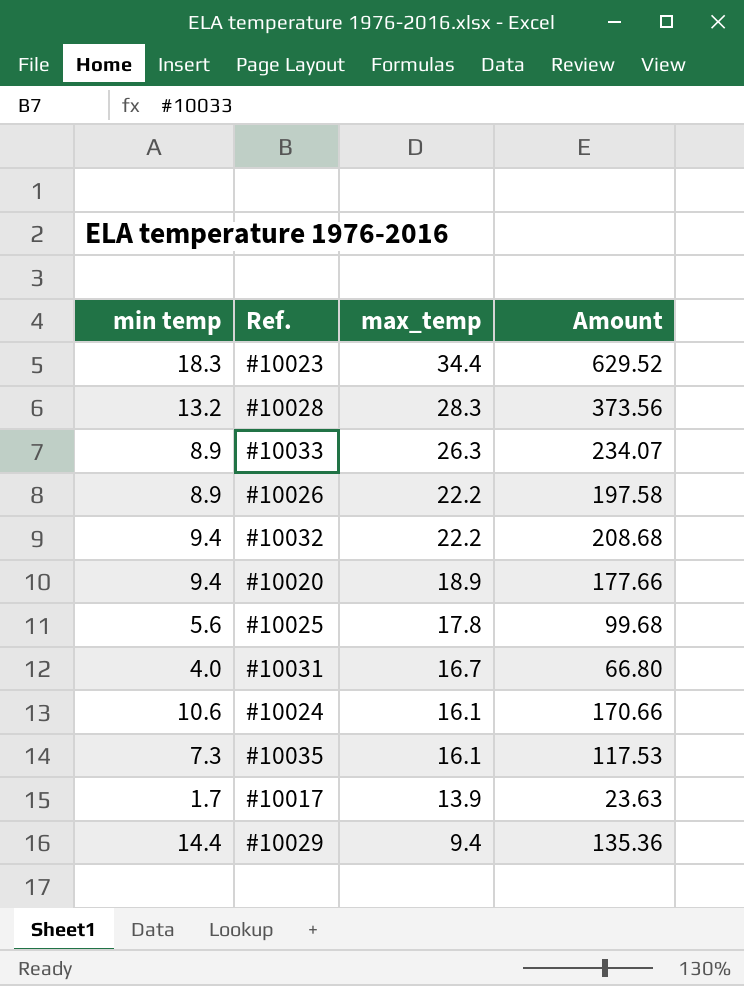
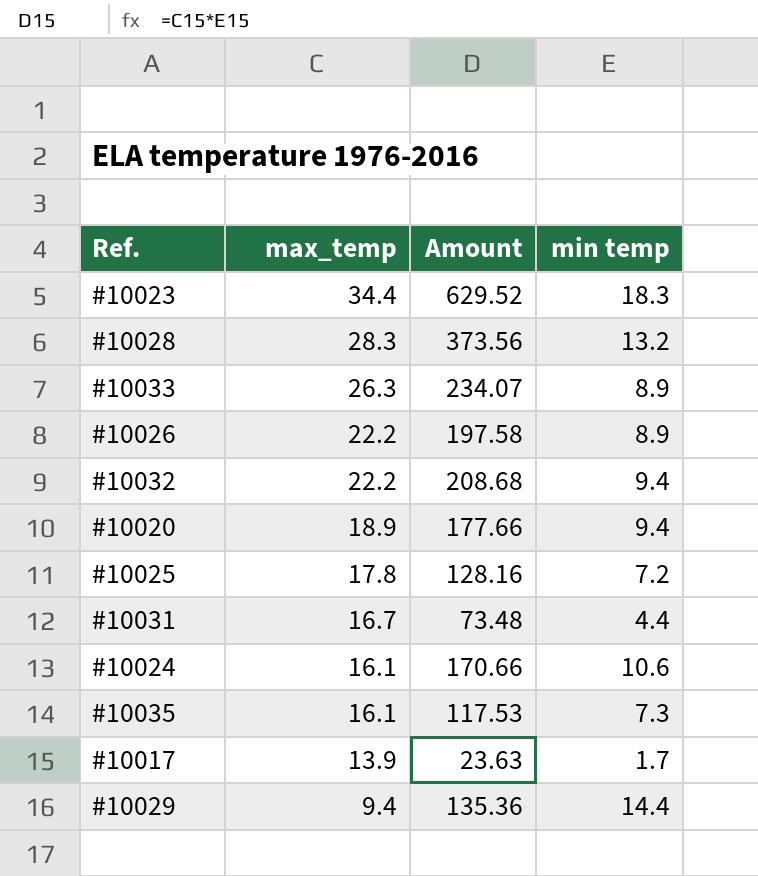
column min temp | position: 1 -> 4
#10025 | Amount: 99.68 -> 128.16
#10025 | min temp: 5.6 -> 7.2
#10031 | Amount: 66.80 -> 73.48
#10031 | min temp: 4.0 -> 4.4

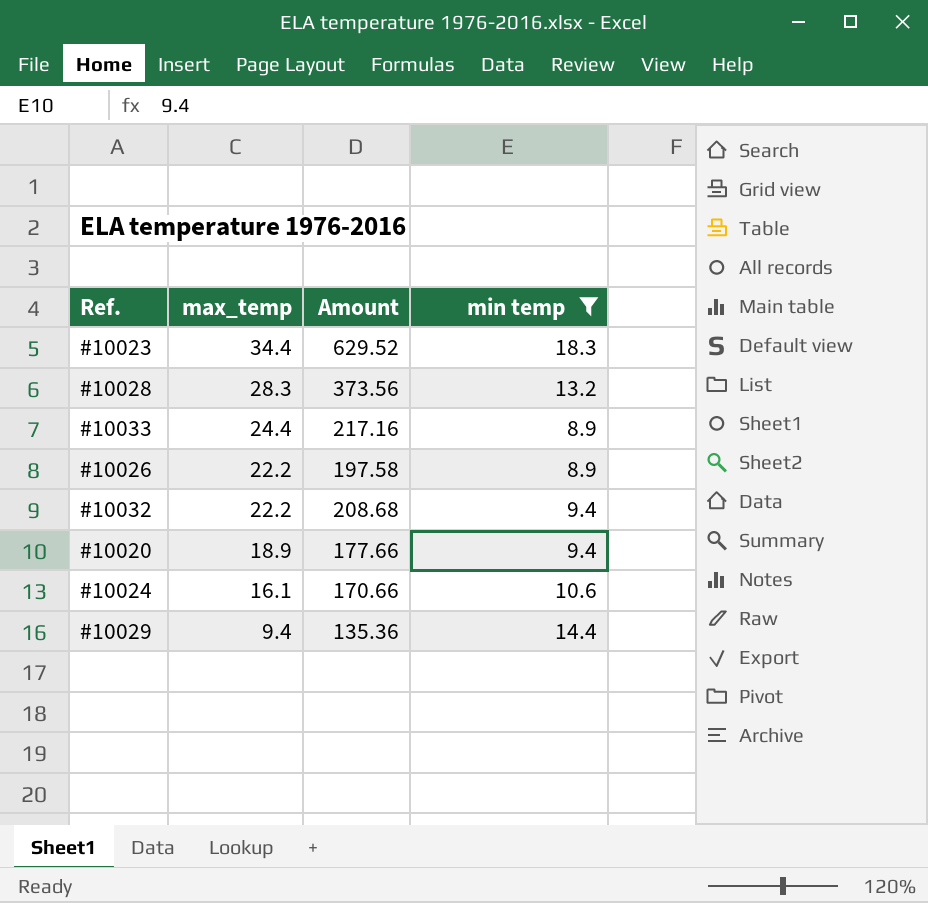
filter: none -> min temp >= 8.9
#10033 | max_temp: 26.3 -> 24.4
#10033 | Amount: 234.07 -> 217.16

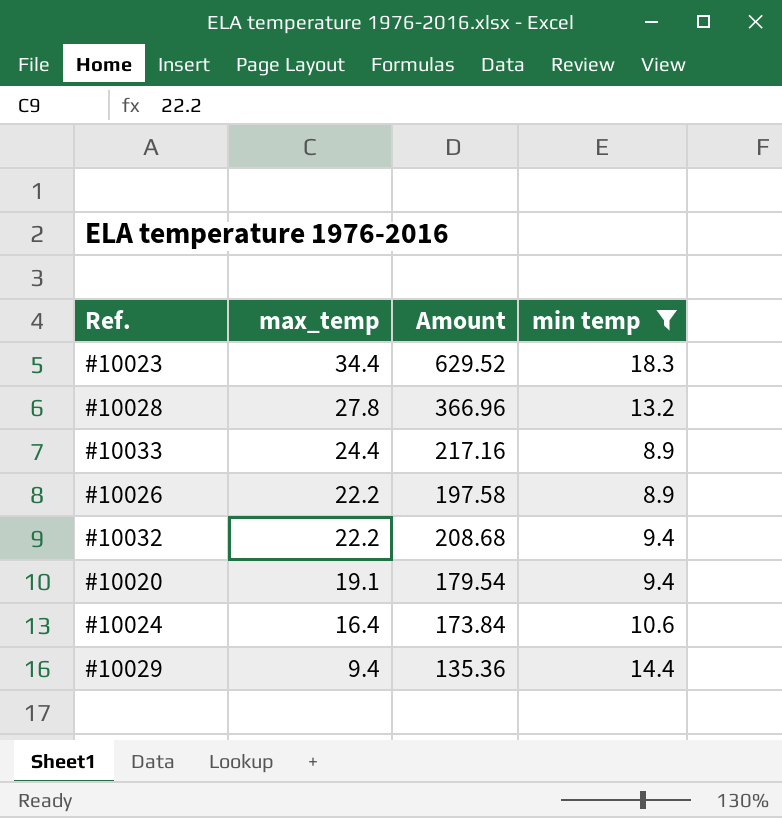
#10028 | max_temp: 28.3 -> 27.8
#10028 | Amount: 373.56 -> 366.96
#10020 | max_temp: 18.9 -> 19.1
#10020 | Amount: 177.66 -> 179.54
#10024 | max_temp: 16.1 -> 16.4
#10024 | Amount: 170.66 -> 173.84

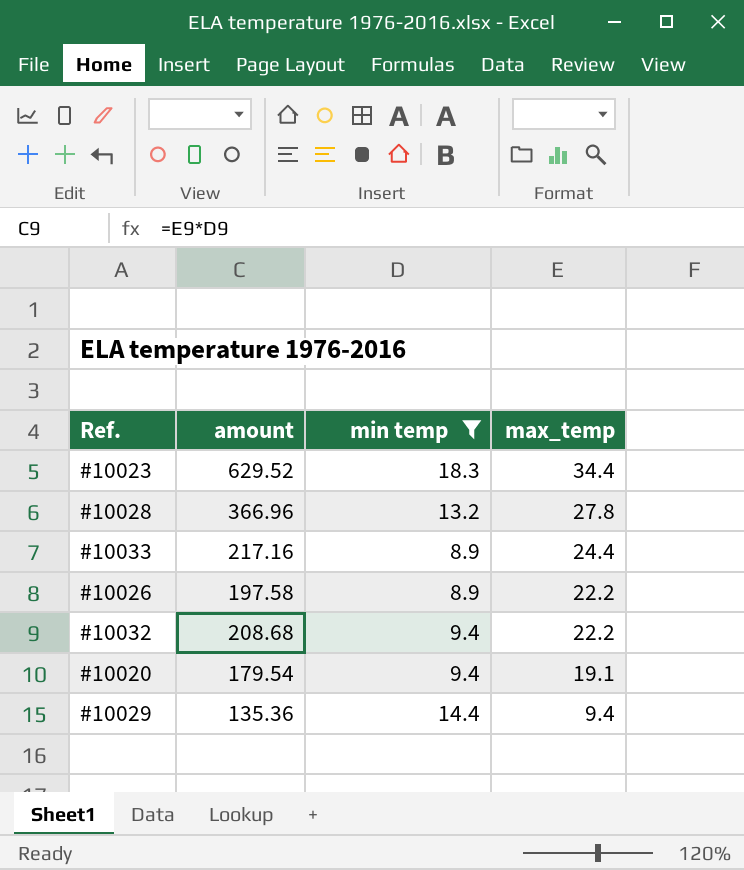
column name: Amount -> amount
column max_temp | position: 2 -> 4
row #10024: 16.4 | 173.84 | 10.6 -> none

